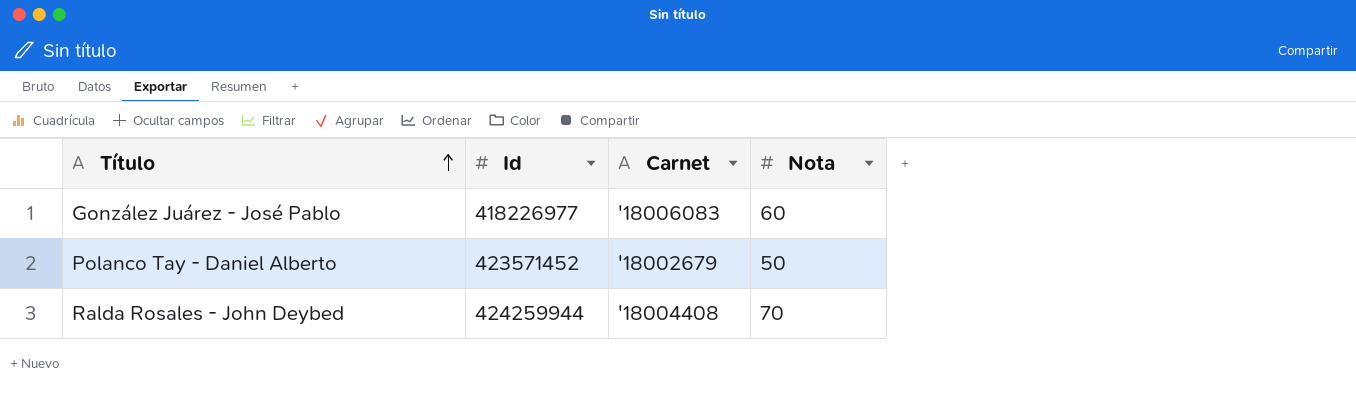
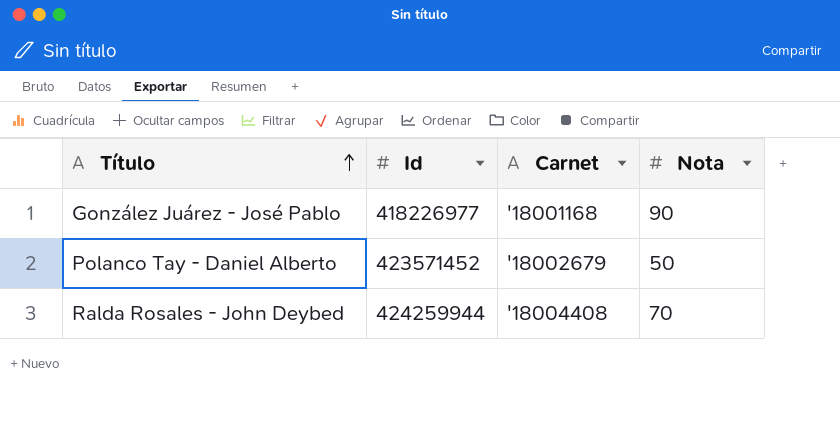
González Juárez - José Pablo | Carnet: '18006083 -> '18001168
González Juárez - José Pablo | Nota: 60 -> 90

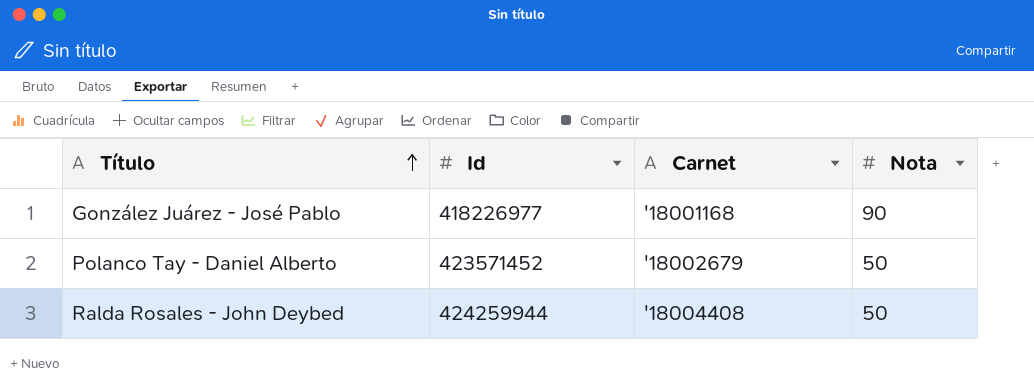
Ralda Rosales - John Deybed | Nota: 70 -> 50

